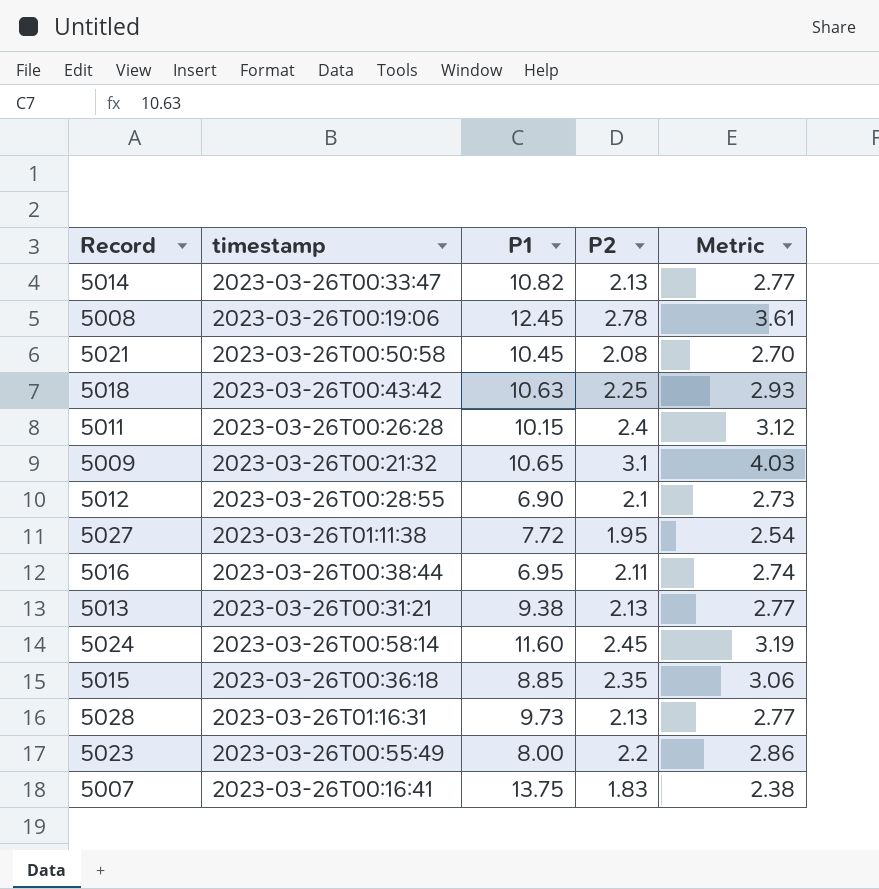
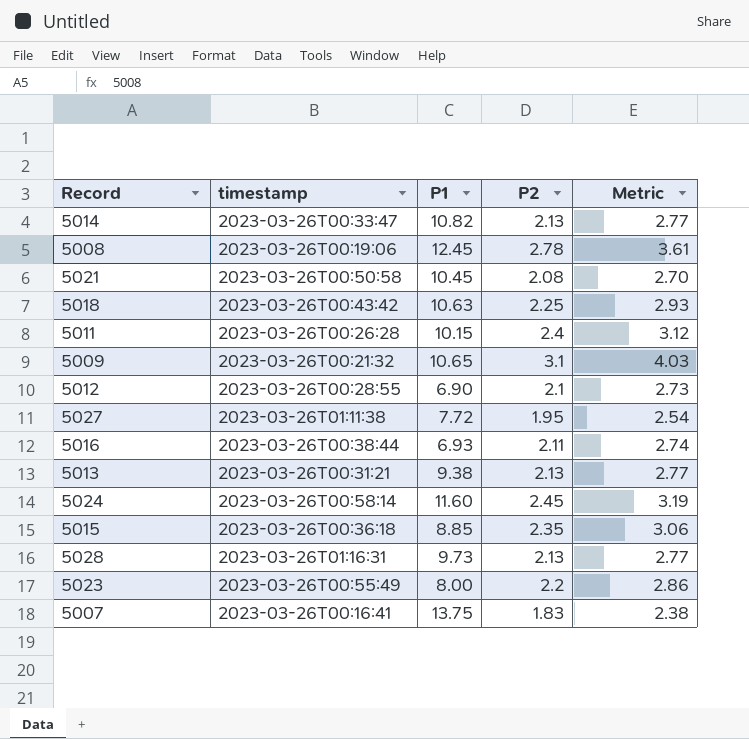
5016 | P1: 6.95 -> 6.93

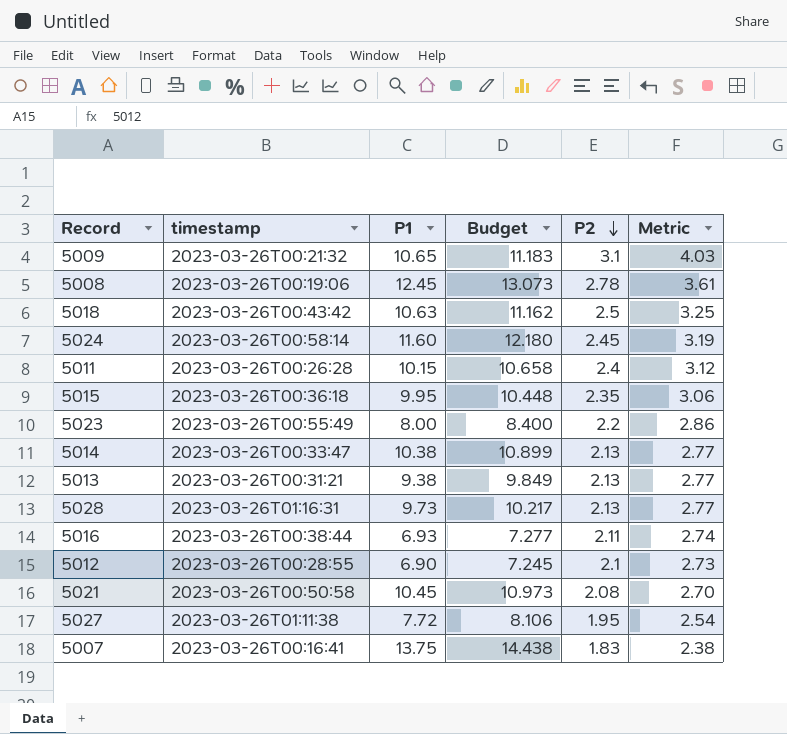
row order: none -> P2 descending
column Budget | formula: none -> [P1] * 1.05
5018 | P2: 2.25 -> 2.5
5018 | Metric: 2.93 -> 3.25
5015 | P1: 8.85 -> 9.95
5014 | P1: 10.82 -> 10.38

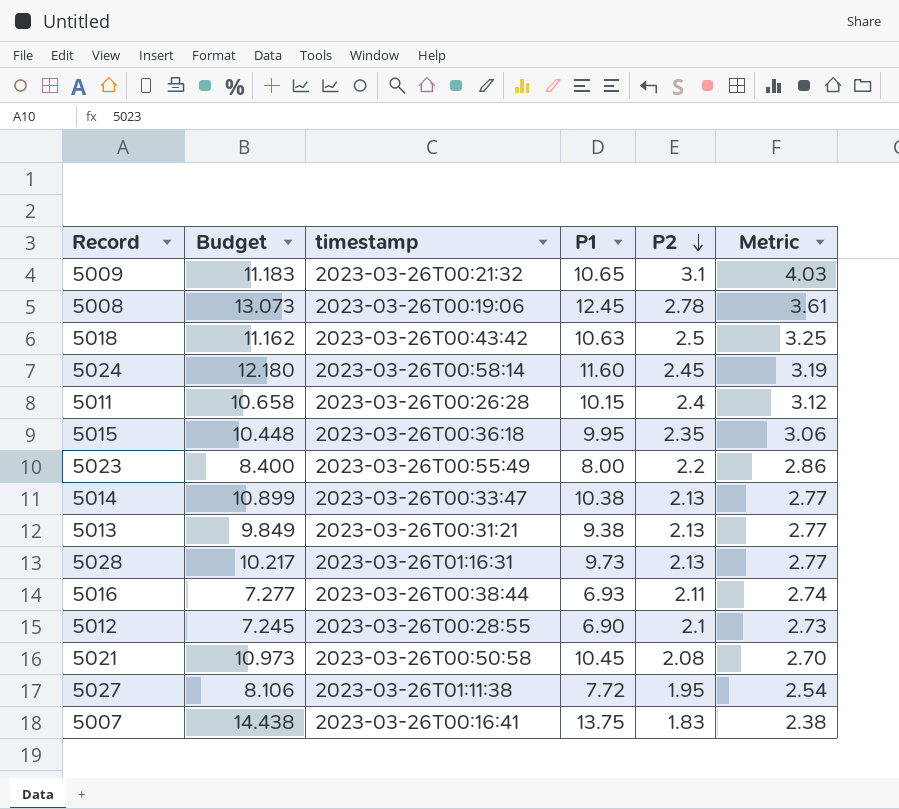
column Budget | position: 4 -> 2

